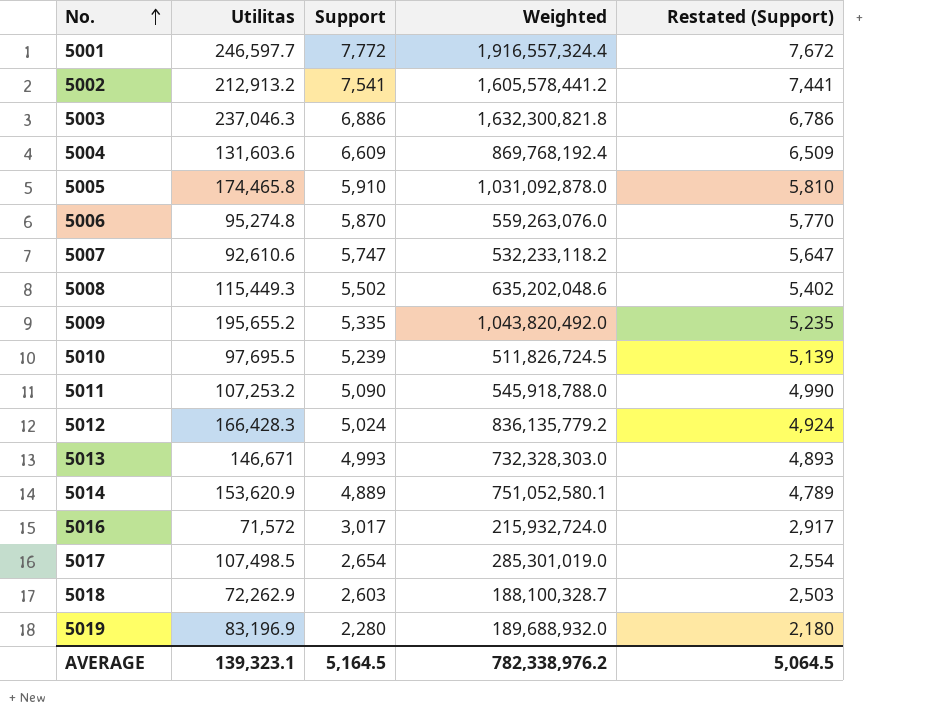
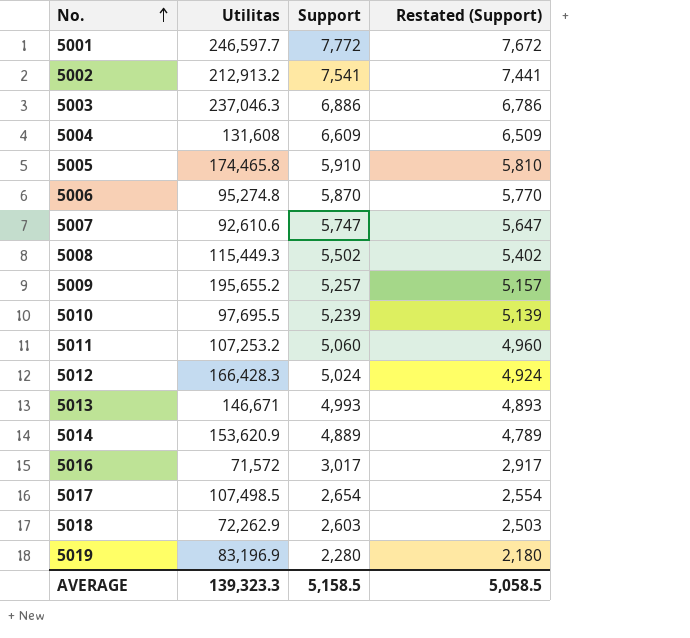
column Weighted | formula: [Utilitas] * [Support] -> none
5004 | Utilitas: 131,603.6 -> 131,608
5009 | Support: 5,335 -> 5,257
5009 | Restated (Support): 5,235 -> 5,157
5011 | Support: 5,090 -> 5,060
5011 | Restated (Support): 4,990 -> 4,960
AVERAGE | Utilitas: 139,323.1 -> 139,323.3
AVERAGE | Support: 5,164.5 -> 5,158.5
AVERAGE | Restated (Support): 5,064.5 -> 5,058.5

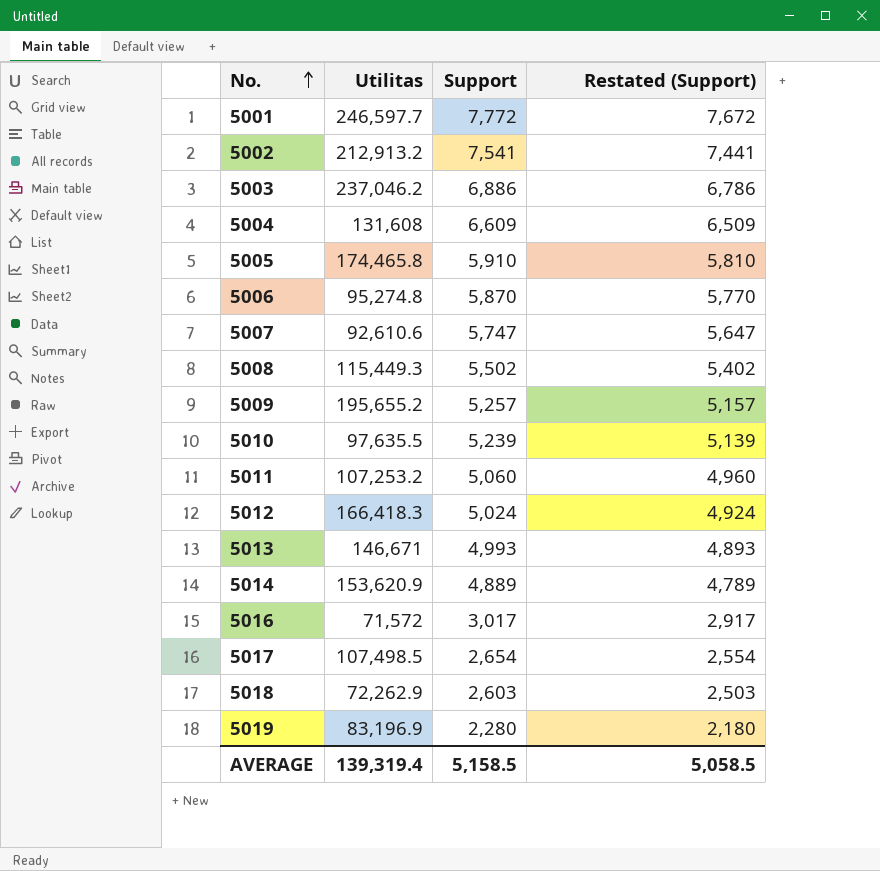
5003 | Utilitas: 237,046.3 -> 237,046.2
5010 | Utilitas: 97,695.5 -> 97,635.5
5012 | Utilitas: 166,428.3 -> 166,418.3
AVERAGE | Utilitas: 139,323.3 -> 139,319.4

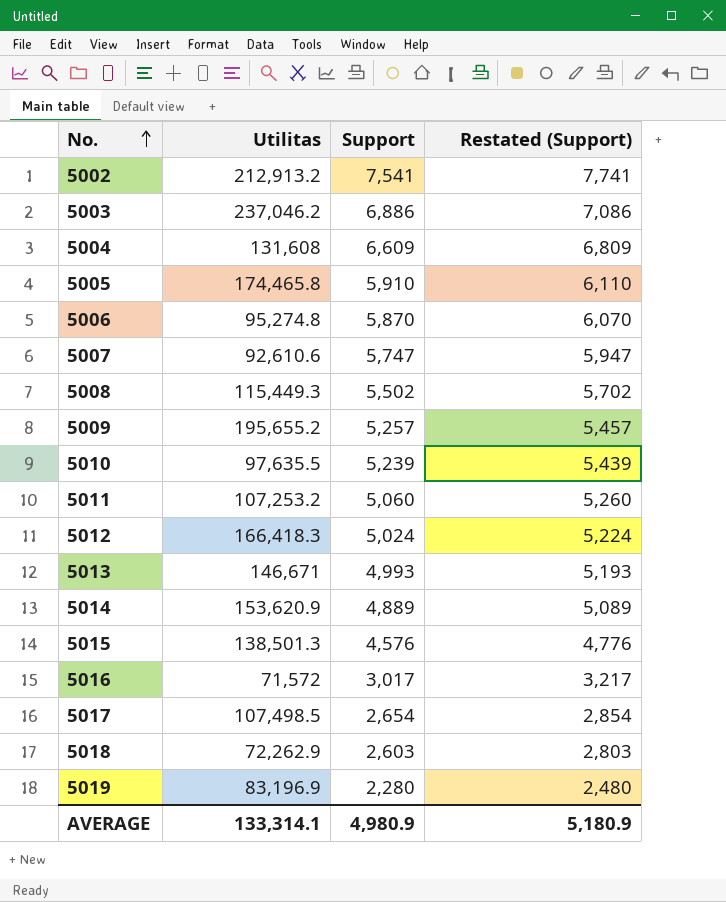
column Restated (Support) | formula: [Support] - 100 -> [Support] + 200
row 5001: 246,597.7 | 7,772 | 7,672 -> none
row 5015: none -> 138,501.3 | 4,576 | 4,776
AVERAGE | Utilitas: 139,319.4 -> 133,314.1
AVERAGE | Support: 5,158.5 -> 4,980.9
AVERAGE | Restated (Support): 5,058.5 -> 5,180.9

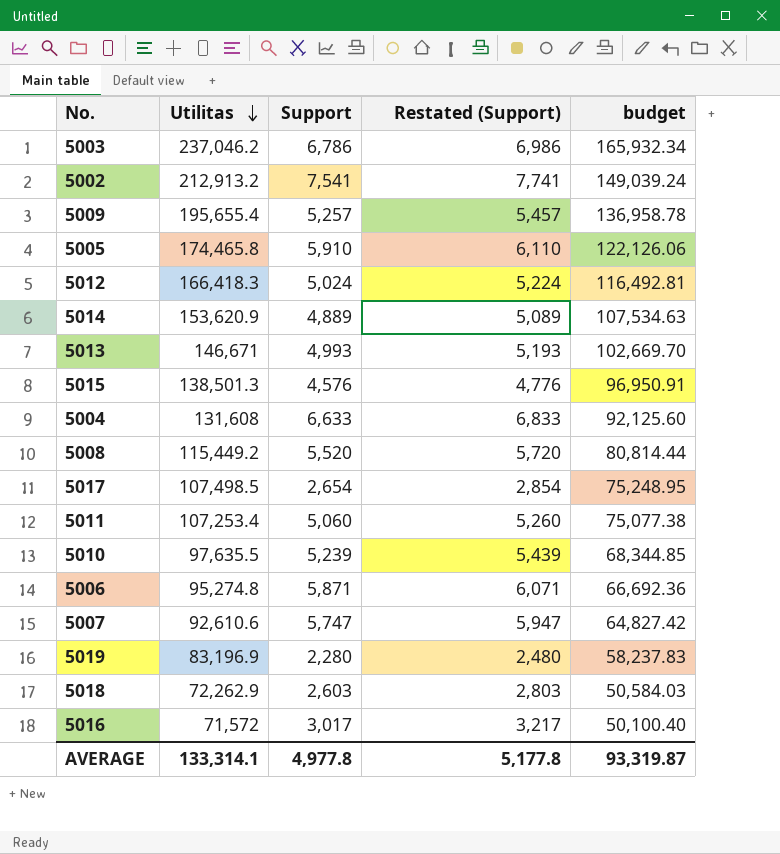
row order: No. ascending -> Utilitas descending
column budget | formula: none -> [Utilitas] * 0.7
5003 | Support: 6,886 -> 6,786
5003 | Restated (Support): 7,086 -> 6,986
5009 | Utilitas: 195,655.2 -> 195,655.4
5004 | Support: 6,609 -> 6,633
5004 | Restated (Support): 6,809 -> 6,833
5008 | Utilitas: 115,449.3 -> 115,449.2
5008 | Support: 5,502 -> 5,520
5008 | Restated (Support): 5,702 -> 5,720
5011 | Utilitas: 107,253.2 -> 107,253.4
5006 | Support: 5,870 -> 5,871
5006 | Restated (Support): 6,070 -> 6,071
AVERAGE | Support: 4,980.9 -> 4,977.8
AVERAGE | Restated (Support): 5,180.9 -> 5,177.8

